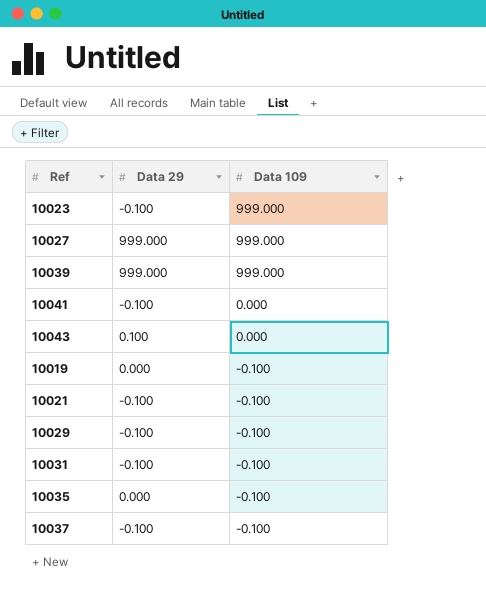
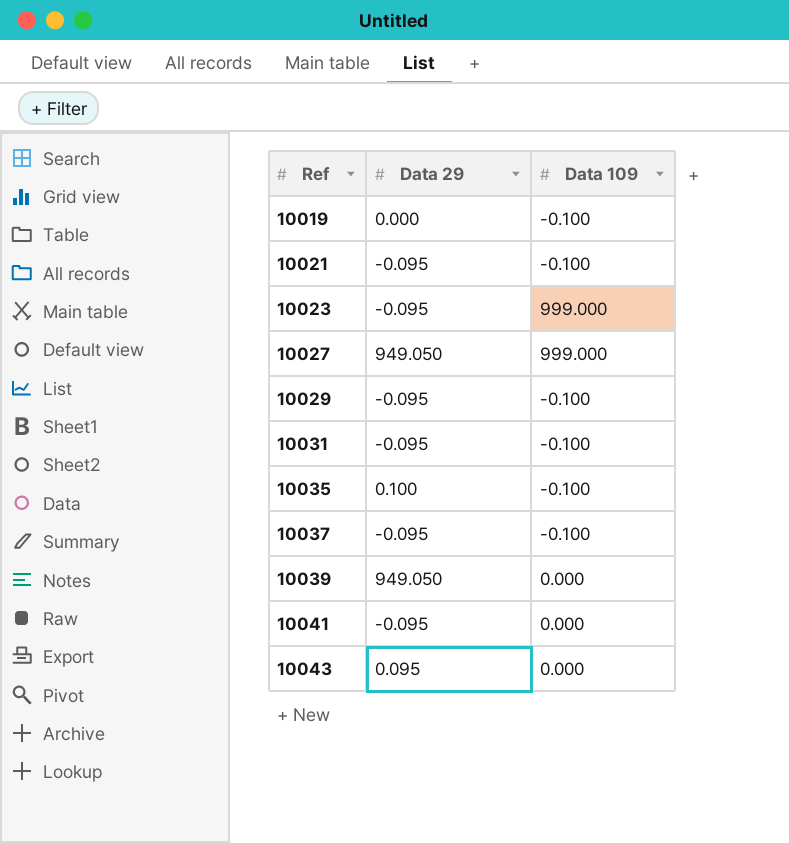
row order: Data 109 descending -> Ref ascending
10021 | Data 29: -0.100 -> -0.095
10023 | Data 29: -0.100 -> -0.095
10027 | Data 29: 999.000 -> 949.050
10029 | Data 29: -0.100 -> -0.095
10031 | Data 29: -0.100 -> -0.095
10035 | Data 29: 0.000 -> 0.100
10037 | Data 29: -0.100 -> -0.095
10039 | Data 29: 999.000 -> 949.050
10039 | Data 109: 999.000 -> 0.000
10041 | Data 29: -0.100 -> -0.095
10043 | Data 29: 0.100 -> 0.095

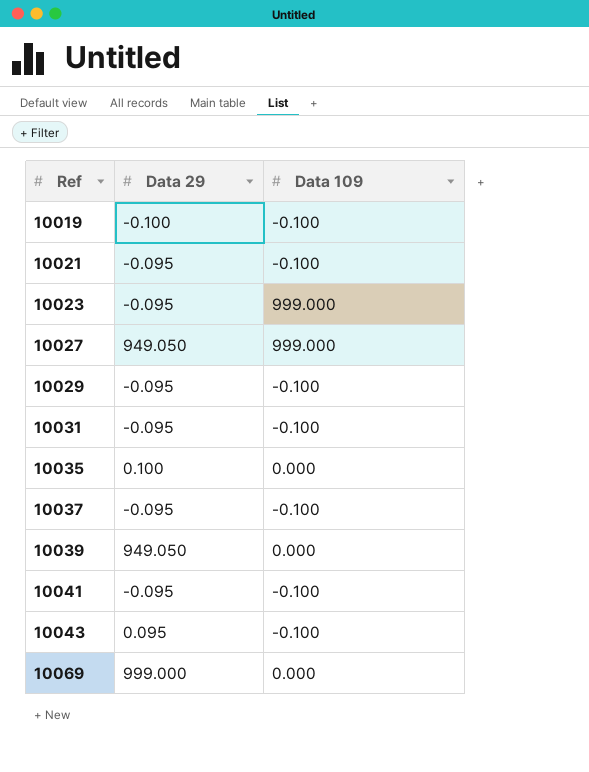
10019 | Data 29: 0.000 -> -0.100
10035 | Data 109: -0.100 -> 0.000
10041 | Data 109: 0.000 -> -0.100
10043 | Data 109: 0.000 -> -0.100
row 10069: none -> 999.000 | 0.000

